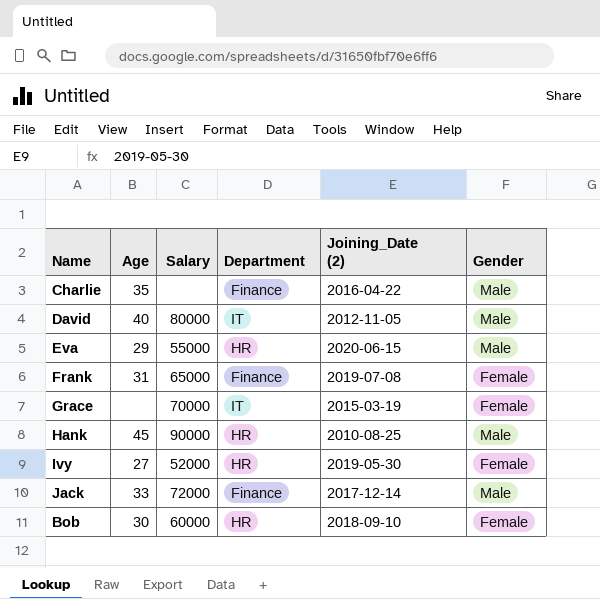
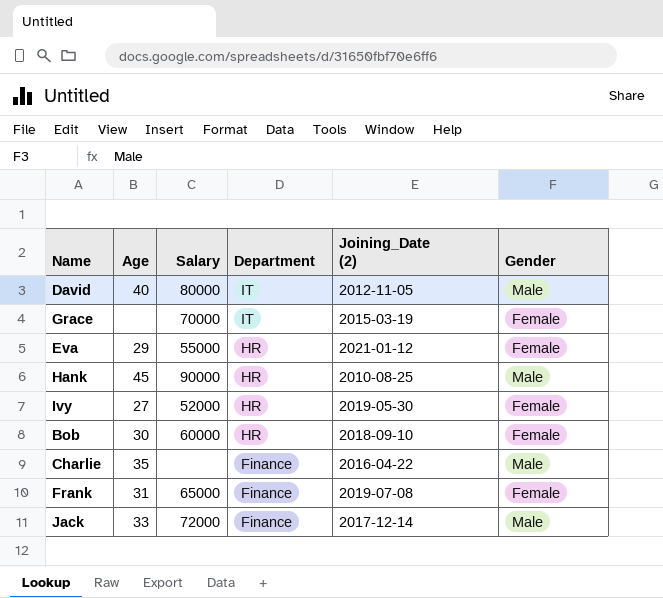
row order: none -> Department descending
Eva | Joining_Date (2): 2020-06-15 -> 2021-01-12
Eva | Gender: Male -> Female

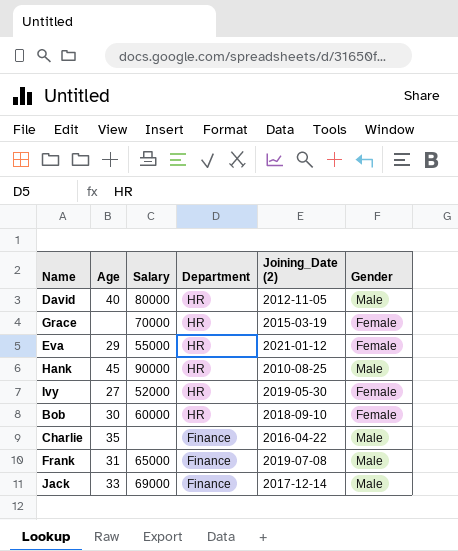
David | Department: IT -> HR
Grace | Department: IT -> HR
Frank | Gender: Female -> Male
Jack | Salary: 72000 -> 69000

